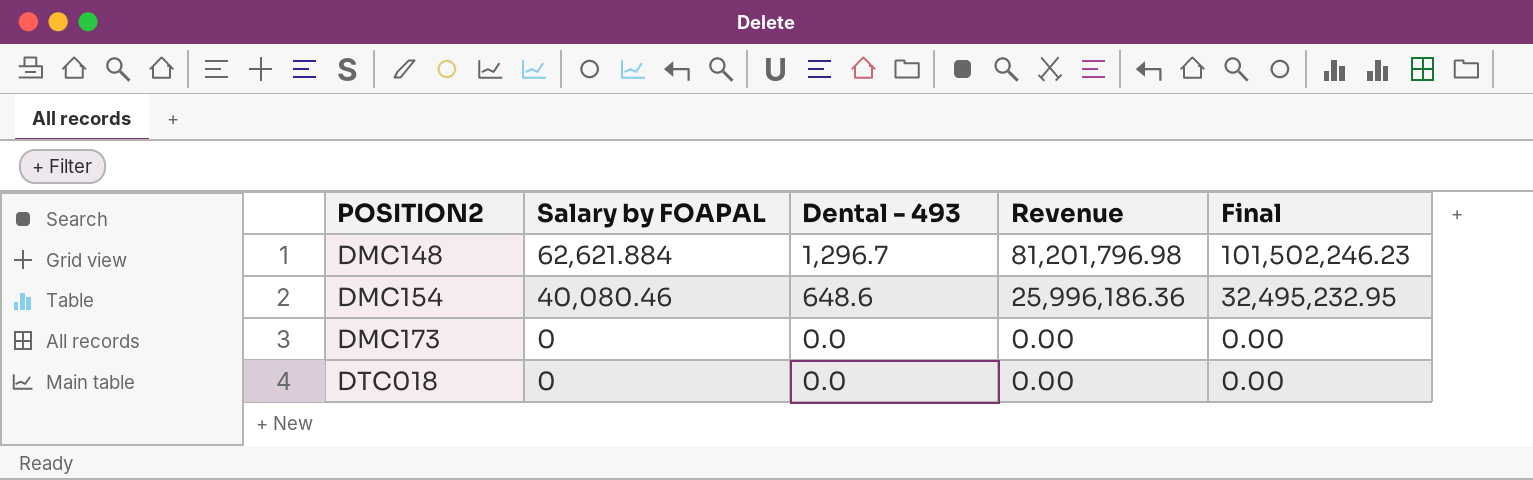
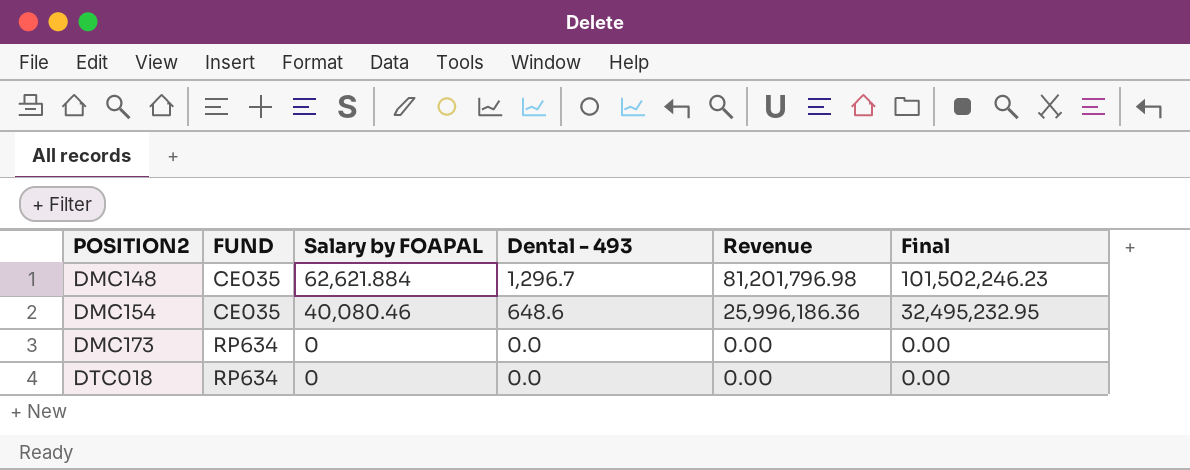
column FUND | position: none -> 2

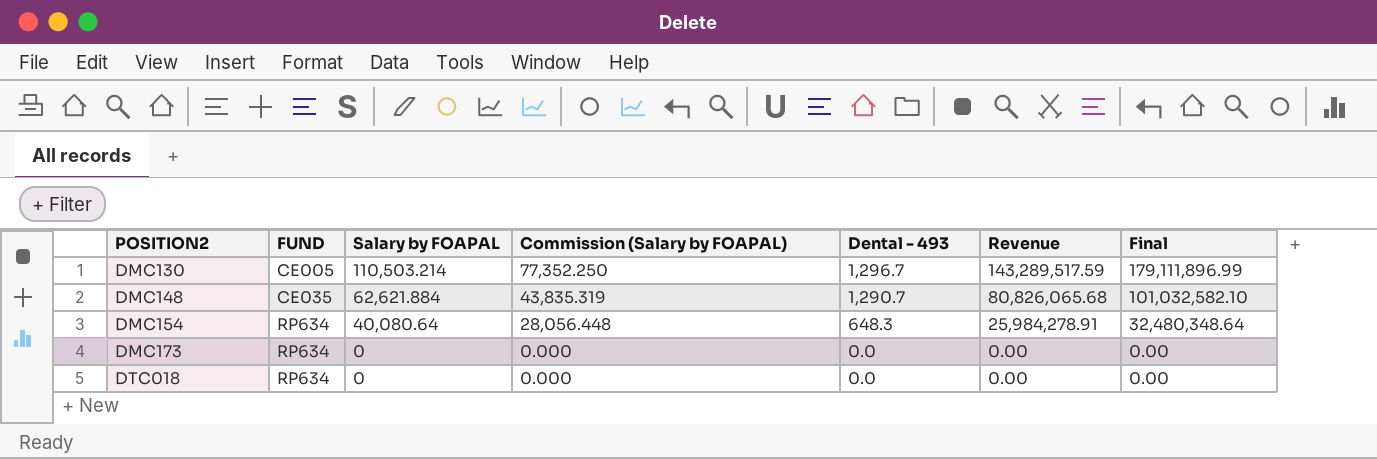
column Commission (Salary by FOAPAL) | formula: none -> [Salary by FOAPAL] * 0.7
row DMC130: none -> CE005 | 110,503.214 | 77,352.250 | 1,296.7 | 143,289,517.59 | 179,111,896.99
DMC148 | Dental - 493: 1,296.7 -> 1,290.7
DMC148 | Revenue: 81,201,796.98 -> 80,826,065.68
DMC148 | Final: 101,502,246.23 -> 101,032,582.10
DMC154 | FUND: CE035 -> RP634
DMC154 | Salary by FOAPAL: 40,080.46 -> 40,080.64
DMC154 | Dental - 493: 648.6 -> 648.3
DMC154 | Revenue: 25,996,186.36 -> 25,984,278.91
DMC154 | Final: 32,495,232.95 -> 32,480,348.64

